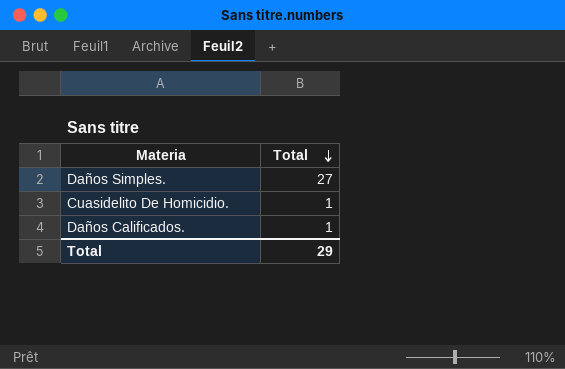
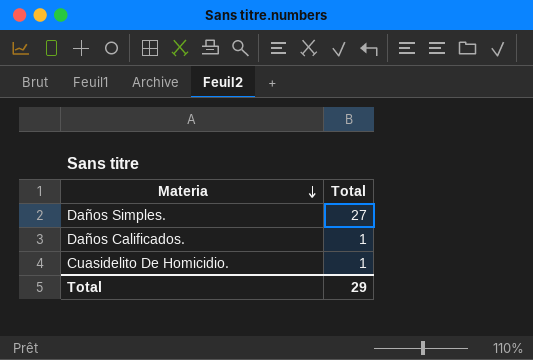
row order: Total descending -> Materia descending

